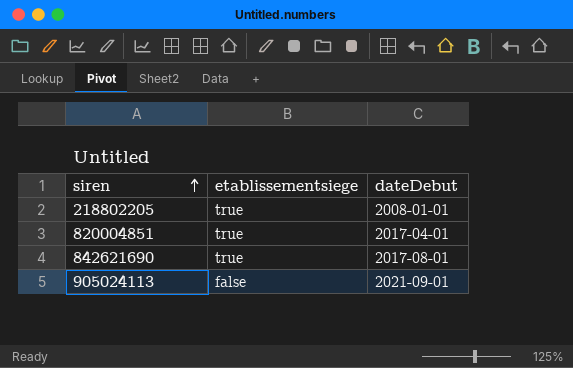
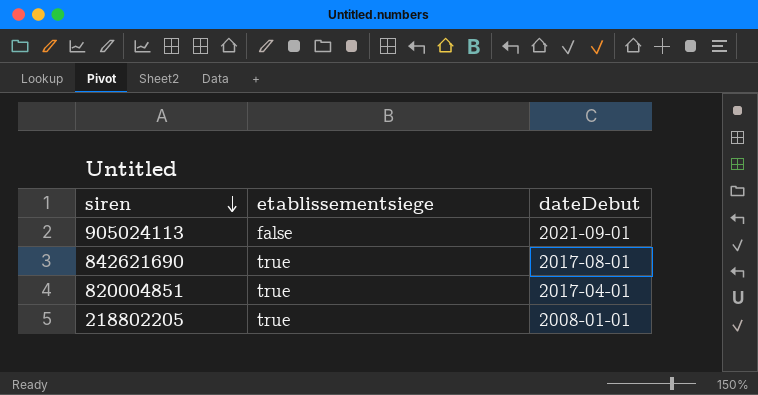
row order: siren ascending -> siren descending

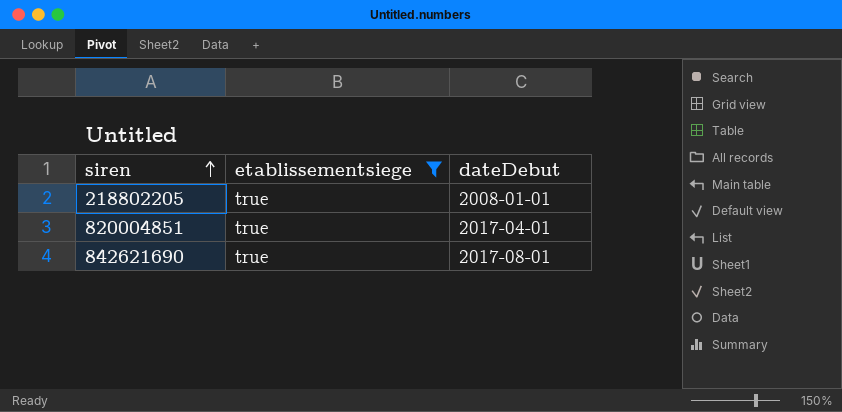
filter: none -> etablissementsiege = true
row order: siren descending -> siren ascending

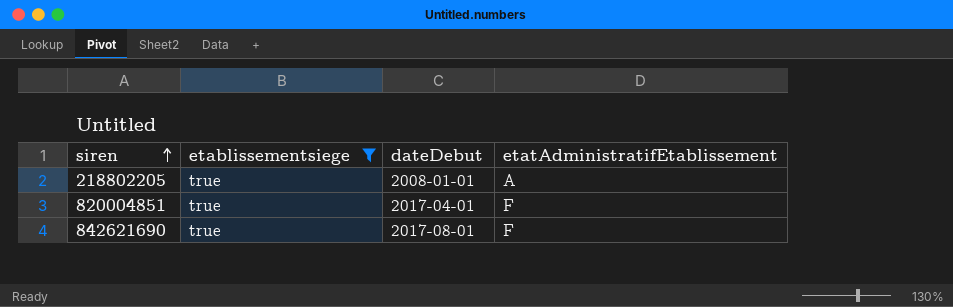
column etatAdministratifEtablissement | position: none -> 4

